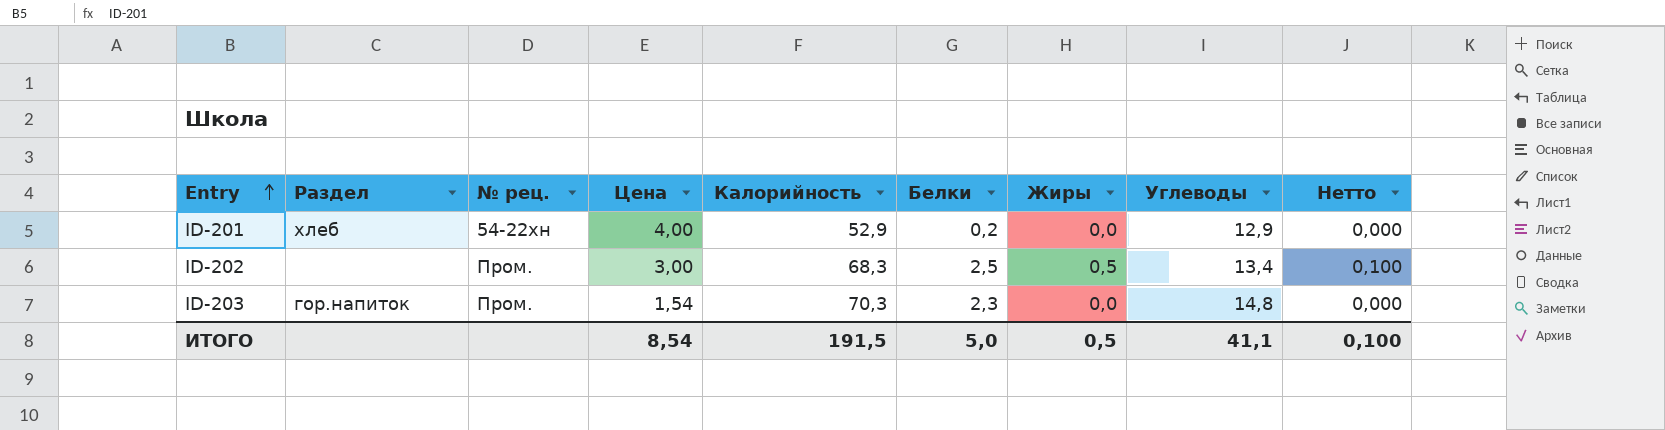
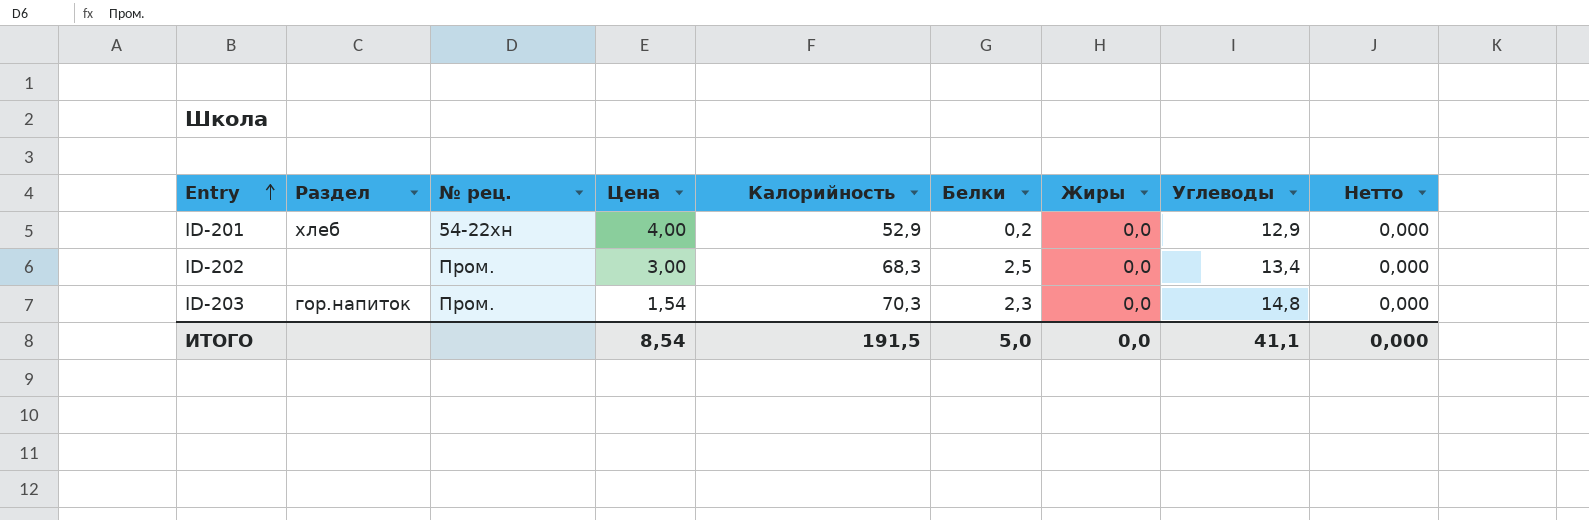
ID-202 | Жиры: 0,5 -> 0,0
ID-202 | Нетто: 0,100 -> 0,000
ИТОГО | Жиры: 0,5 -> 0,0
ИТОГО | Нетто: 0,100 -> 0,000

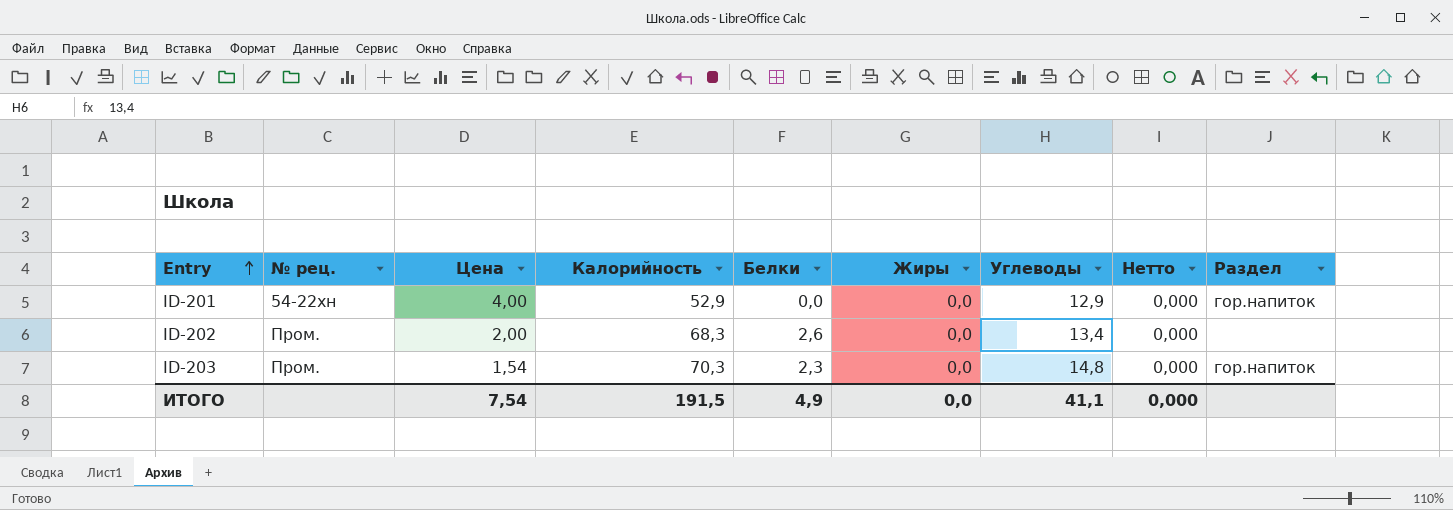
column Раздел | position: 2 -> 9
ID-201 | Белки: 0,2 -> 0,0
ID-201 | Раздел: хлеб -> гор.напиток
ID-202 | Цена: 3,00 -> 2,00
ID-202 | Белки: 2,5 -> 2,6
ИТОГО | Цена: 8,54 -> 7,54
ИТОГО | Белки: 5,0 -> 4,9

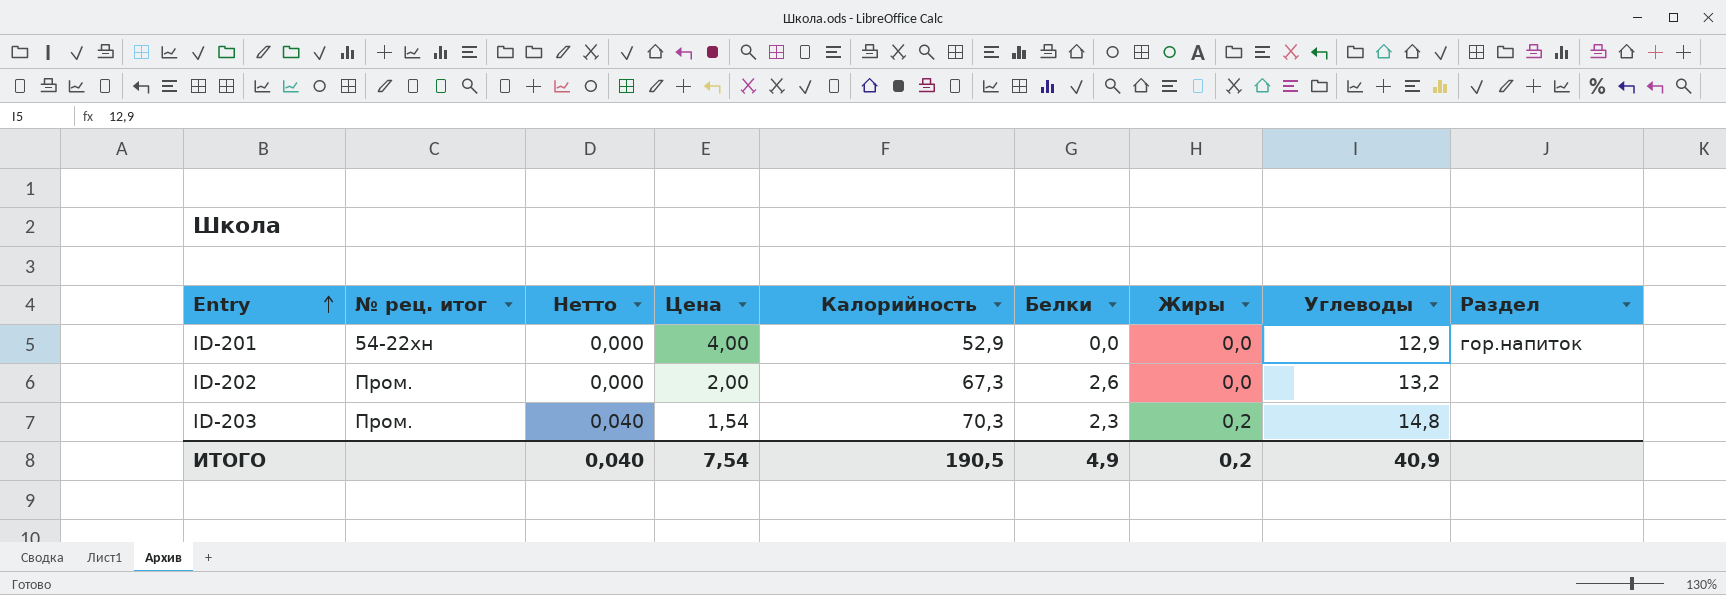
column name: № рец. -> № рец. итог
column Нетто | position: 8 -> 3
ID-202 | Калорийность: 68,3 -> 67,3
ID-202 | Углеводы: 13,4 -> 13,2
ID-203 | Нетто: 0,000 -> 0,040
ID-203 | Жиры: 0,0 -> 0,2
ID-203 | Раздел: гор.напиток -> none
ИТОГО | Нетто: 0,000 -> 0,040
ИТОГО | Калорийность: 191,5 -> 190,5
ИТОГО | Жиры: 0,0 -> 0,2
ИТОГО | Углеводы: 41,1 -> 40,9

